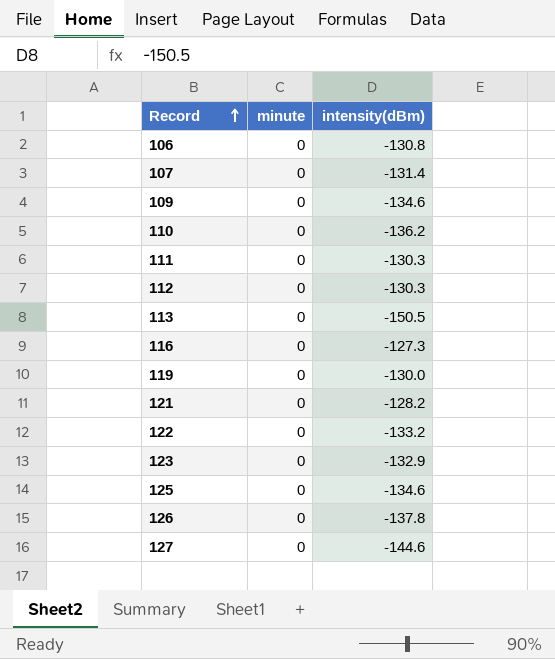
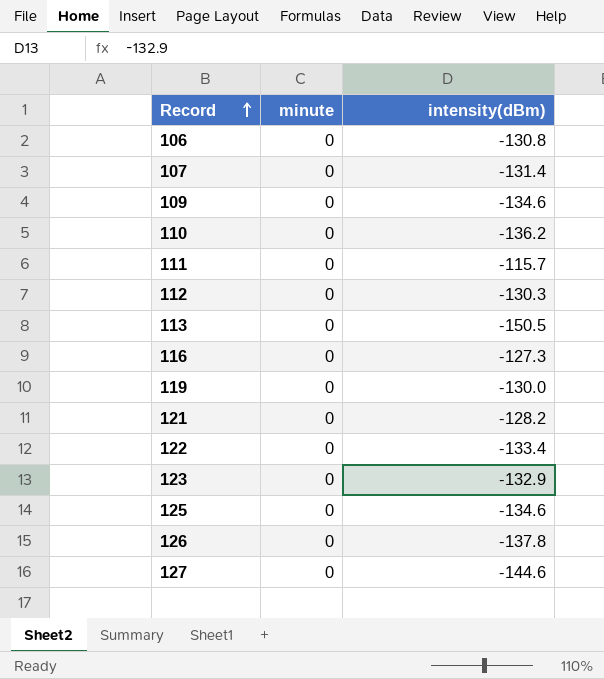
111 | intensity(dBm): -130.3 -> -115.7
122 | intensity(dBm): -133.2 -> -133.4

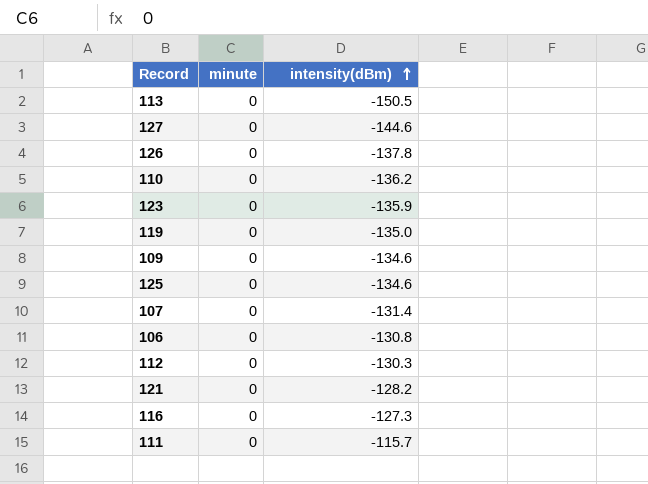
row order: Record ascending -> intensity(dBm) ascending
row 122: 0 | -133.4 -> none
123 | intensity(dBm): -132.9 -> -135.9
119 | intensity(dBm): -130.0 -> -135.0

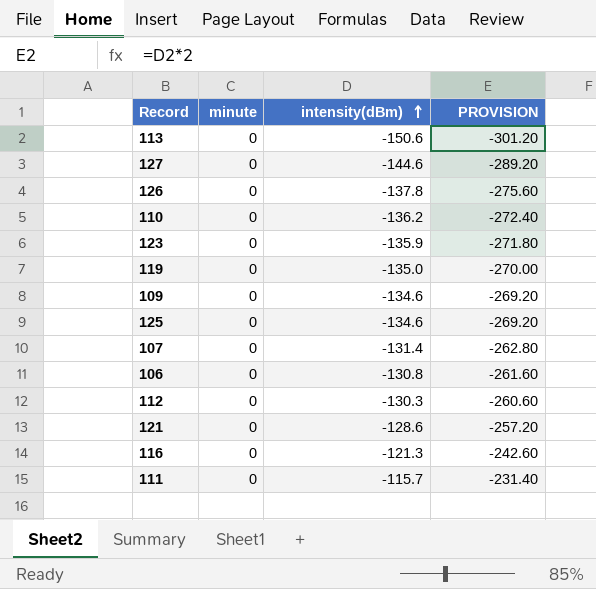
column PROVISION | formula: none -> [intensity(dBm)] * 2
113 | intensity(dBm): -150.5 -> -150.6
121 | intensity(dBm): -128.2 -> -128.6
116 | intensity(dBm): -127.3 -> -121.3

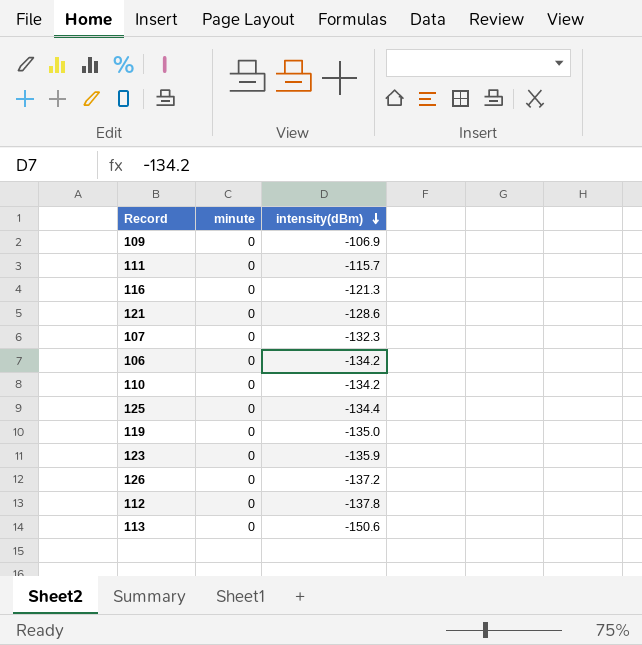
row order: intensity(dBm) ascending -> intensity(dBm) descending
column PROVISION | formula: [intensity(dBm)] * 2 -> none
row 127: 0 | -144.6 | -289.20 -> none
109 | intensity(dBm): -134.6 -> -106.9
107 | intensity(dBm): -131.4 -> -132.3
106 | intensity(dBm): -130.8 -> -134.2
110 | intensity(dBm): -136.2 -> -134.2
125 | intensity(dBm): -134.6 -> -134.4
126 | intensity(dBm): -137.8 -> -137.2
112 | intensity(dBm): -130.3 -> -137.8

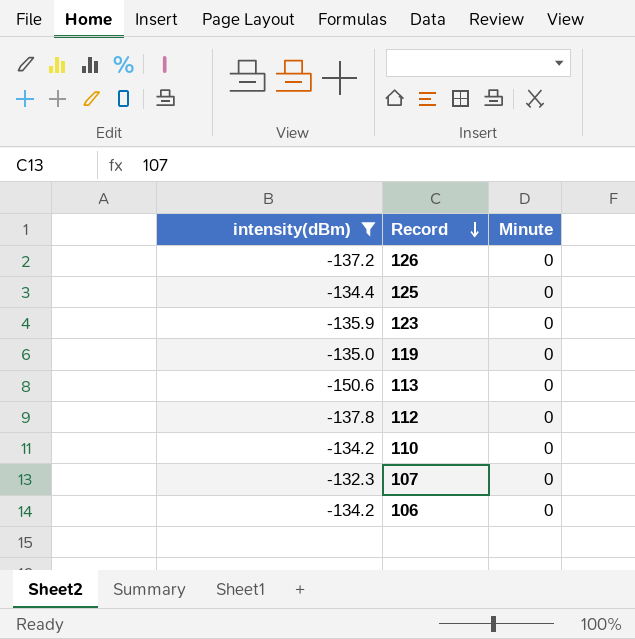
filter: none -> intensity(dBm) <= -132.3
row order: intensity(dBm) descending -> Record descending
column intensity(dBm) | position: 3 -> 1
column name: minute -> Minute

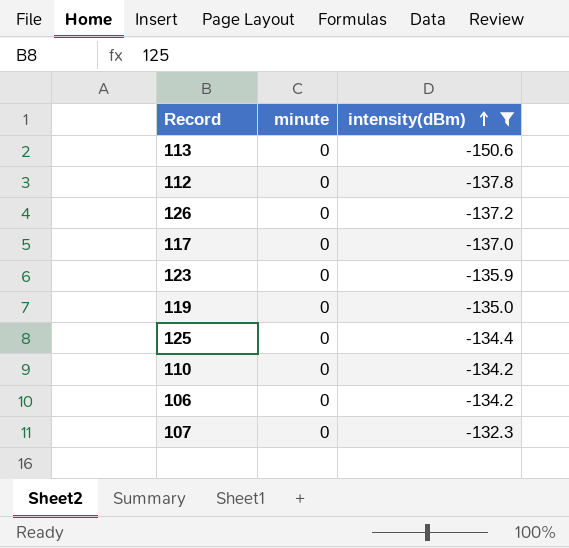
row order: Record descending -> intensity(dBm) ascending
column name: Minute -> minute
column intensity(dBm) | position: 1 -> 3
row 117: none -> 0 | -137.0

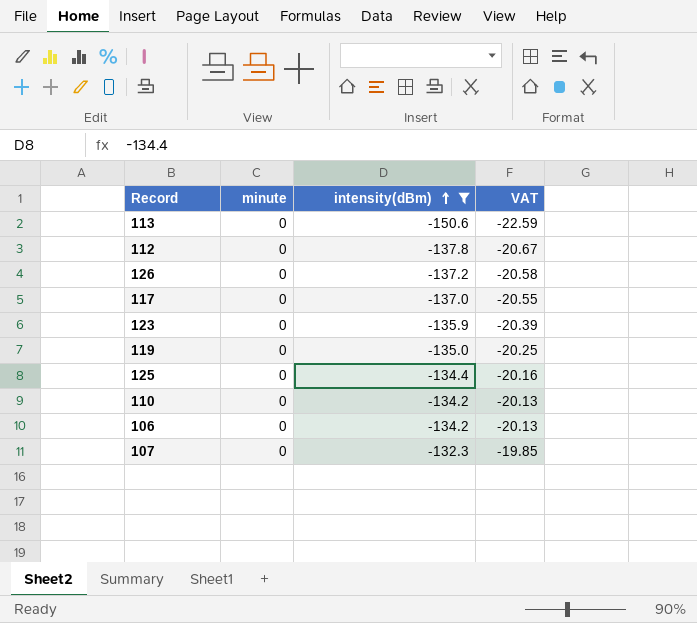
column VAT | formula: none -> [intensity(dBm)] * 0.15

